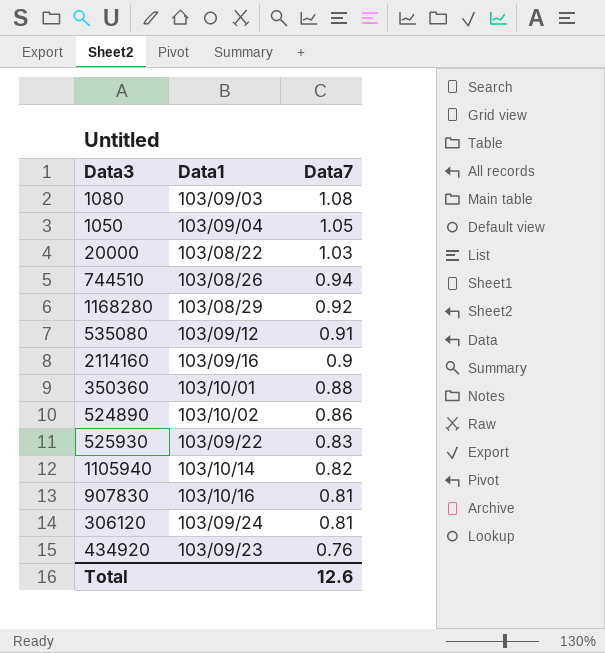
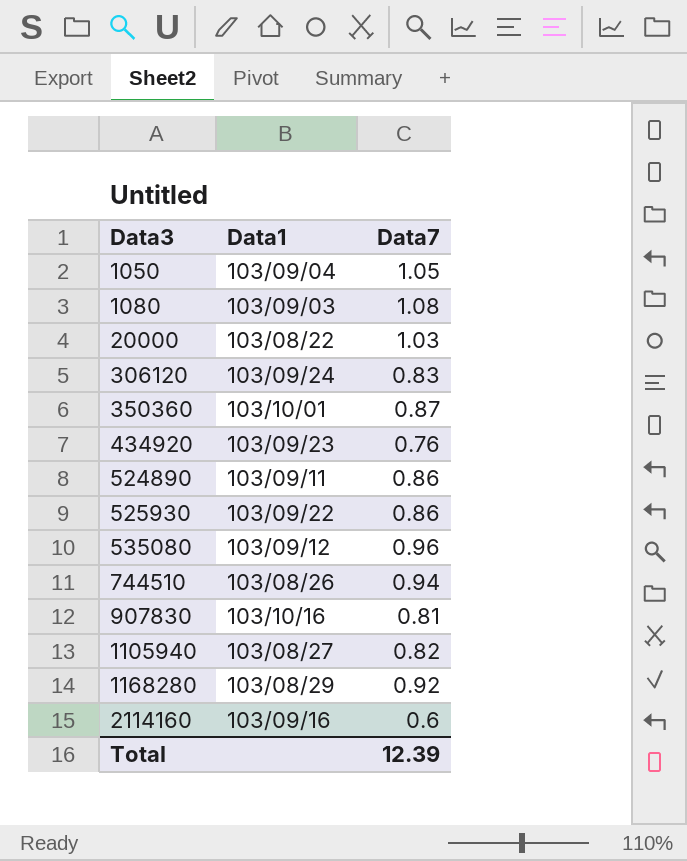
row order: Data7 descending -> Data3 ascending
306120 | Data7: 0.81 -> 0.83
350360 | Data7: 0.88 -> 0.87
524890 | Data1: 103/10/02 -> 103/09/11
525930 | Data7: 0.83 -> 0.86
535080 | Data7: 0.91 -> 0.96
1105940 | Data1: 103/10/14 -> 103/08/27
2114160 | Data7: 0.9 -> 0.6
Total | Data7: 12.6 -> 12.39

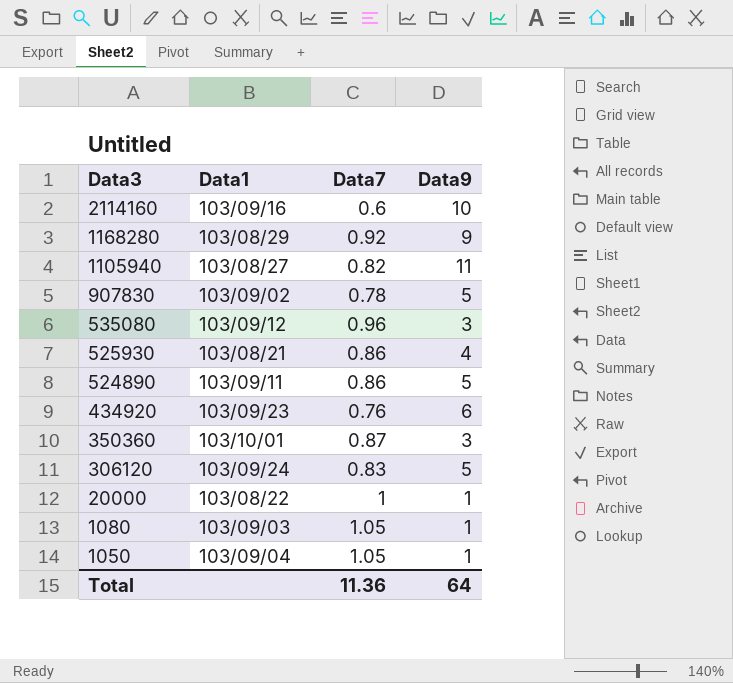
row order: Data3 ascending -> Data3 descending
column Data9 | position: none -> 4
row 744510: 103/08/26 | 0.94 -> none
907830 | Data1: 103/10/16 -> 103/09/02
907830 | Data7: 0.81 -> 0.78
525930 | Data1: 103/09/22 -> 103/08/21
20000 | Data7: 1.03 -> 1
1080 | Data7: 1.08 -> 1.05
Total | Data7: 12.39 -> 11.36

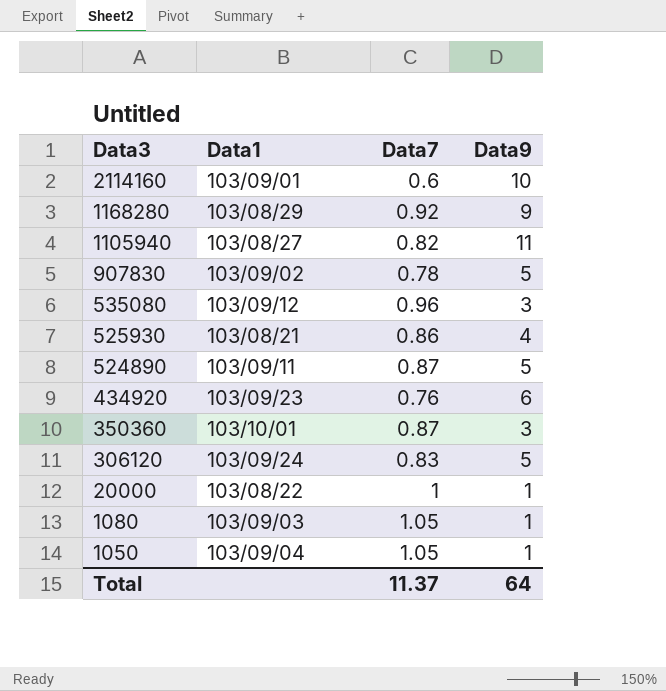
2114160 | Data1: 103/09/16 -> 103/09/01
524890 | Data7: 0.86 -> 0.87
Total | Data7: 11.36 -> 11.37

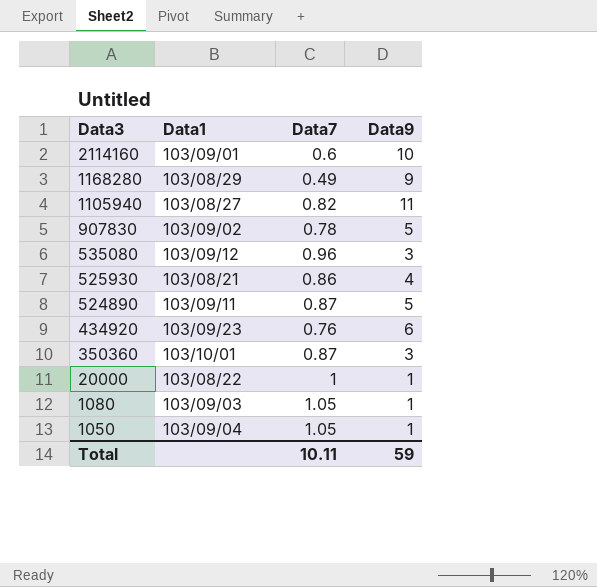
row 306120: 103/09/24 | 0.83 | 5 -> none
1168280 | Data7: 0.92 -> 0.49
Total | Data7: 11.37 -> 10.11
Total | Data9: 64 -> 59

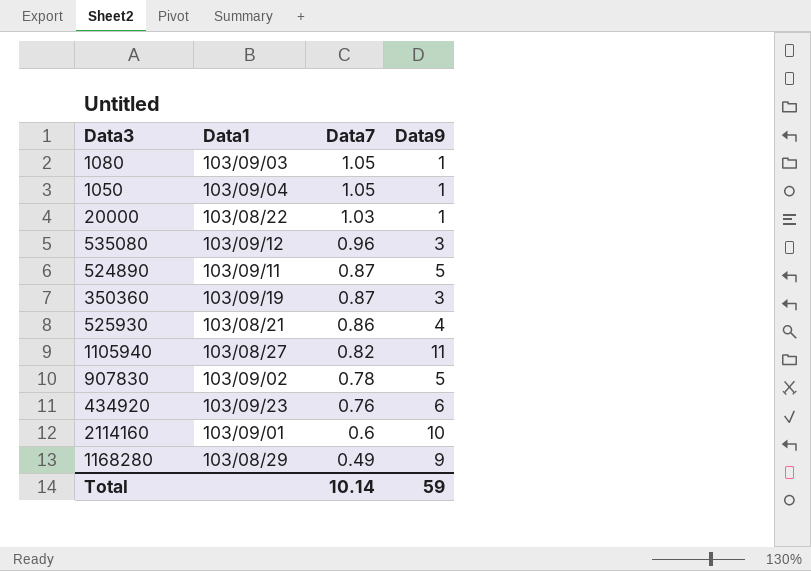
row order: Data3 descending -> Data7 descending
20000 | Data7: 1 -> 1.03
350360 | Data1: 103/10/01 -> 103/09/19
Total | Data7: 10.11 -> 10.14

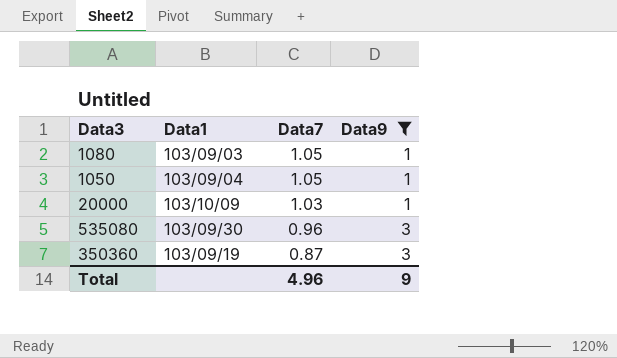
filter: none -> Data9 <= 3
20000 | Data1: 103/08/22 -> 103/10/09
535080 | Data1: 103/09/12 -> 103/09/30
Total | Data7: 10.14 -> 4.96
Total | Data9: 59 -> 9

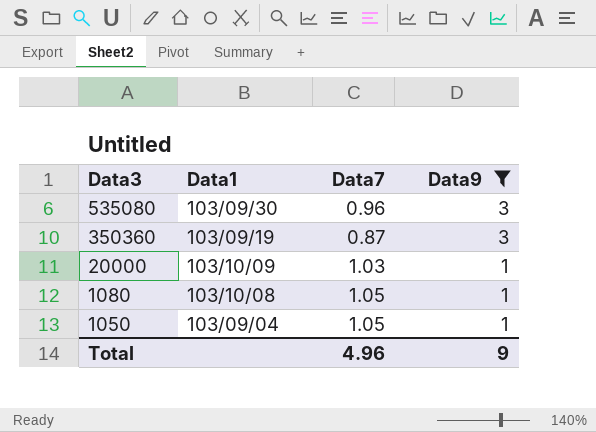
row order: Data7 descending -> Data3 descending
1080 | Data1: 103/09/03 -> 103/10/08

